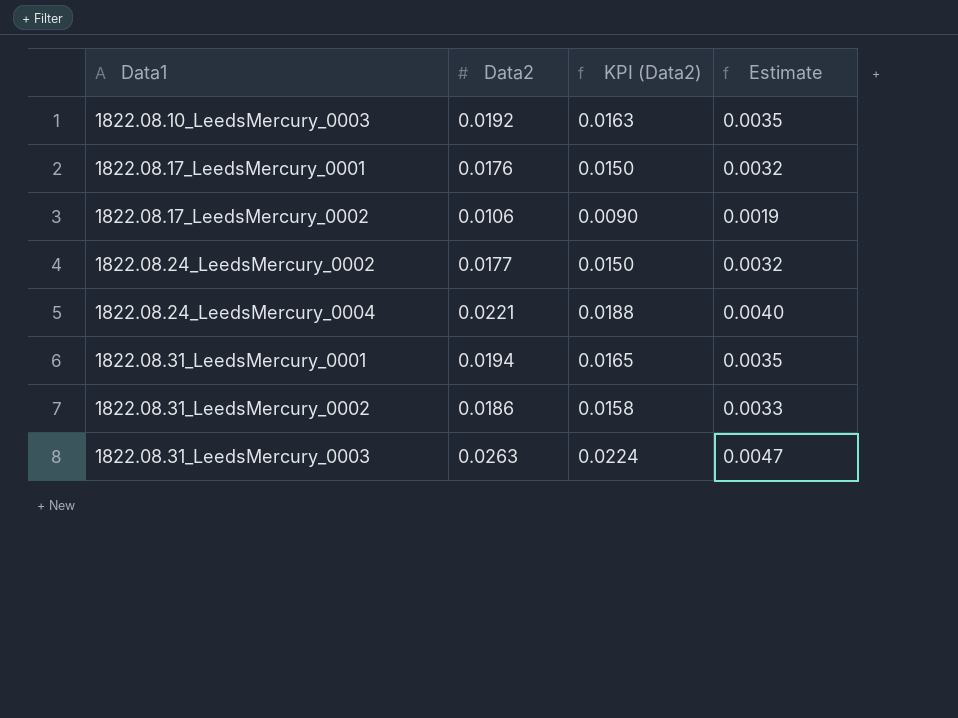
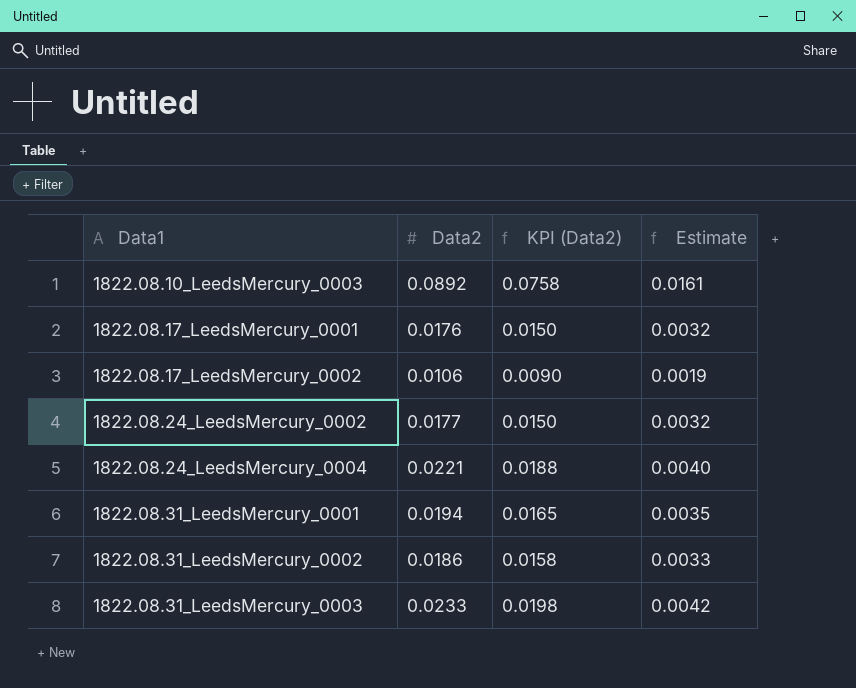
1822.08.10_LeedsMercury_0003 | Data2: 0.0192 -> 0.0892
1822.08.10_LeedsMercury_0003 | KPI (Data2): 0.0163 -> 0.0758
1822.08.10_LeedsMercury_0003 | Estimate: 0.0035 -> 0.0161
1822.08.31_LeedsMercury_0003 | Data2: 0.0263 -> 0.0233
1822.08.31_LeedsMercury_0003 | KPI (Data2): 0.0224 -> 0.0198
1822.08.31_LeedsMercury_0003 | Estimate: 0.0047 -> 0.0042

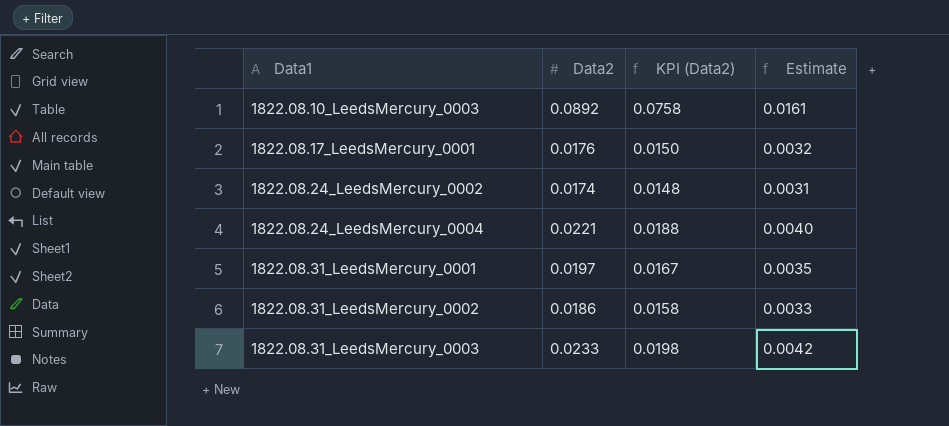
row 1822.08.17_LeedsMercury_0002: 0.0106 | 0.0090 | 0.0019 -> none
1822.08.24_LeedsMercury_0002 | Data2: 0.0177 -> 0.0174
1822.08.24_LeedsMercury_0002 | KPI (Data2): 0.0150 -> 0.0148
1822.08.24_LeedsMercury_0002 | Estimate: 0.0032 -> 0.0031
1822.08.31_LeedsMercury_0001 | Data2: 0.0194 -> 0.0197
1822.08.31_LeedsMercury_0001 | KPI (Data2): 0.0165 -> 0.0167

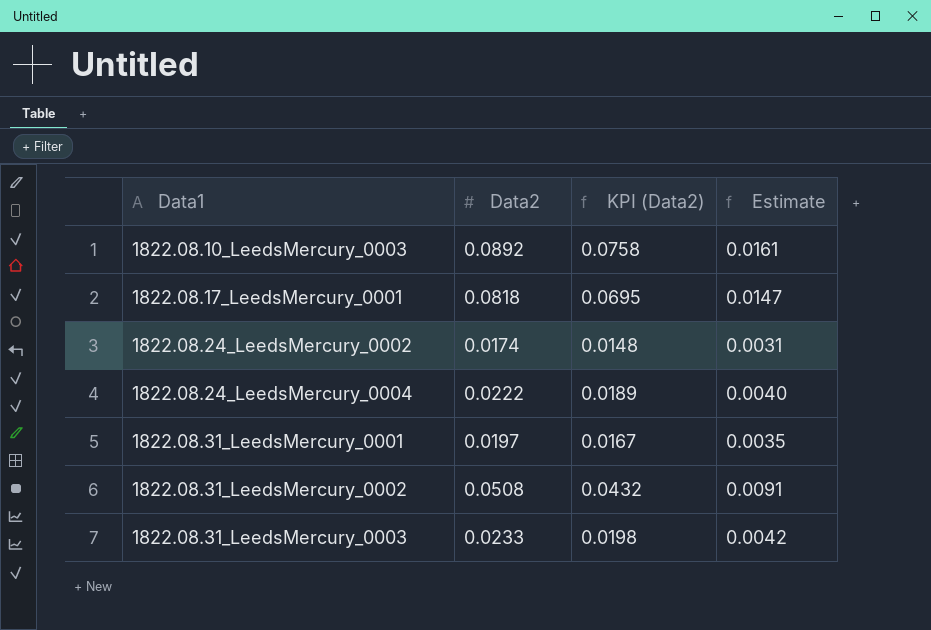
1822.08.17_LeedsMercury_0001 | Data2: 0.0176 -> 0.0818
1822.08.17_LeedsMercury_0001 | KPI (Data2): 0.0150 -> 0.0695
1822.08.17_LeedsMercury_0001 | Estimate: 0.0032 -> 0.0147
1822.08.24_LeedsMercury_0004 | Data2: 0.0221 -> 0.0222
1822.08.24_LeedsMercury_0004 | KPI (Data2): 0.0188 -> 0.0189
1822.08.31_LeedsMercury_0002 | Data2: 0.0186 -> 0.0508
1822.08.31_LeedsMercury_0002 | KPI (Data2): 0.0158 -> 0.0432
1822.08.31_LeedsMercury_0002 | Estimate: 0.0033 -> 0.0091

